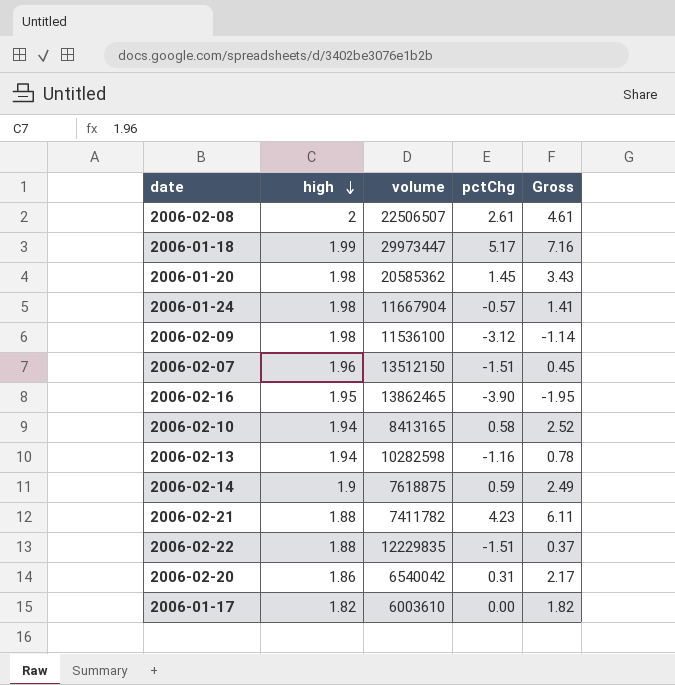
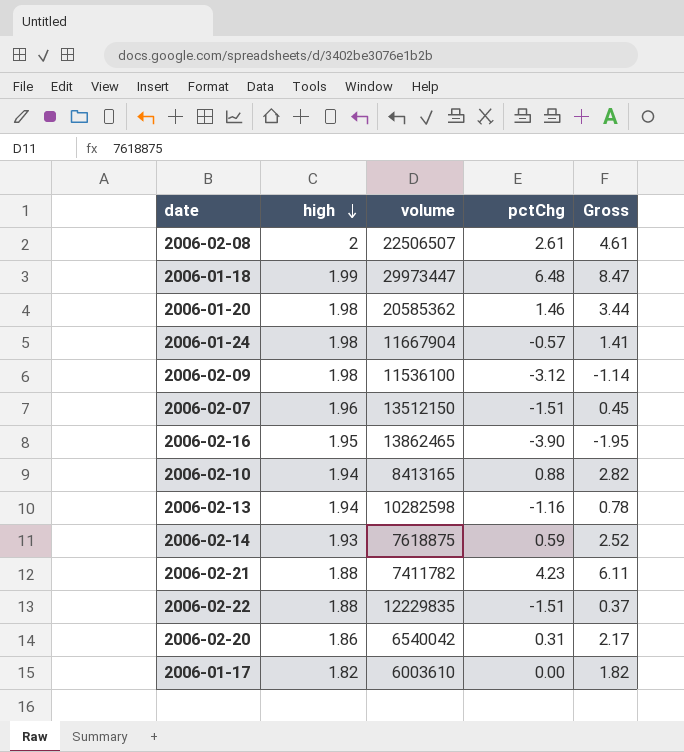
2006-01-18 | pctChg: 5.17 -> 6.48
2006-01-18 | Gross: 7.16 -> 8.47
2006-01-20 | pctChg: 1.45 -> 1.46
2006-01-20 | Gross: 3.43 -> 3.44
2006-02-10 | pctChg: 0.58 -> 0.88
2006-02-10 | Gross: 2.52 -> 2.82
2006-02-14 | high: 1.9 -> 1.93
2006-02-14 | Gross: 2.49 -> 2.52

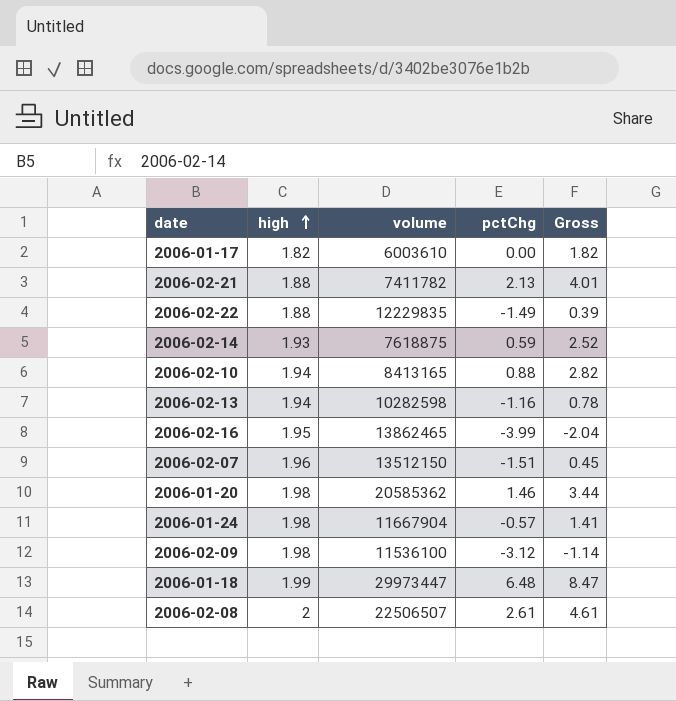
row order: high descending -> high ascending
row 2006-02-20: 1.86 | 6540042 | 0.31 | 2.17 -> none
2006-02-21 | pctChg: 4.23 -> 2.13
2006-02-21 | Gross: 6.11 -> 4.01
2006-02-22 | pctChg: -1.51 -> -1.49
2006-02-22 | Gross: 0.37 -> 0.39
2006-02-16 | pctChg: -3.90 -> -3.99
2006-02-16 | Gross: -1.95 -> -2.04

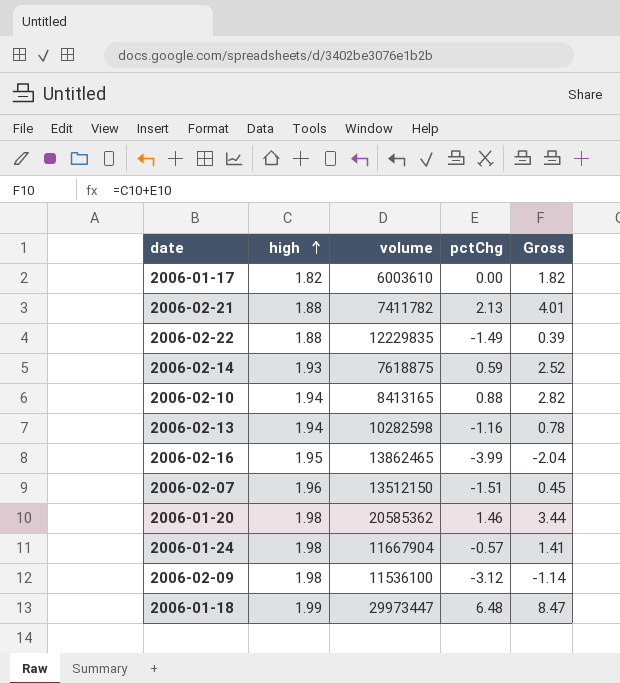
row 2006-02-08: 2 | 22506507 | 2.61 | 4.61 -> none

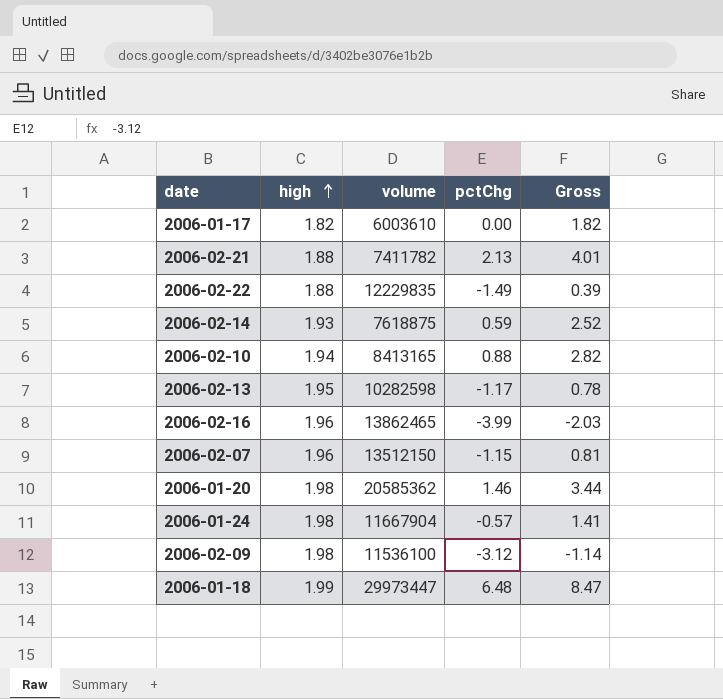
2006-02-13 | high: 1.94 -> 1.95
2006-02-13 | pctChg: -1.16 -> -1.17
2006-02-16 | high: 1.95 -> 1.96
2006-02-16 | Gross: -2.04 -> -2.03
2006-02-07 | pctChg: -1.51 -> -1.15
2006-02-07 | Gross: 0.45 -> 0.81

